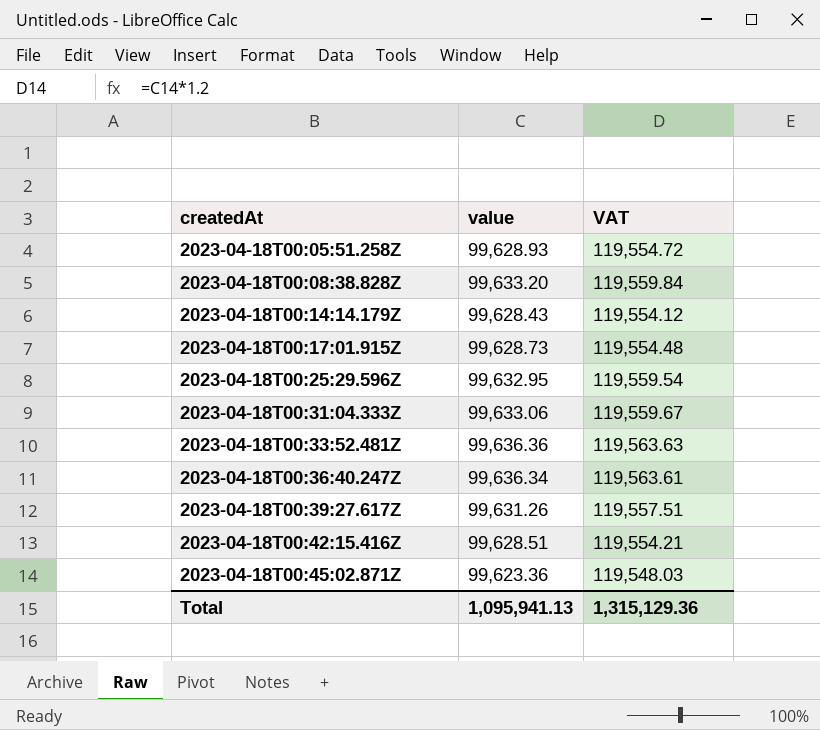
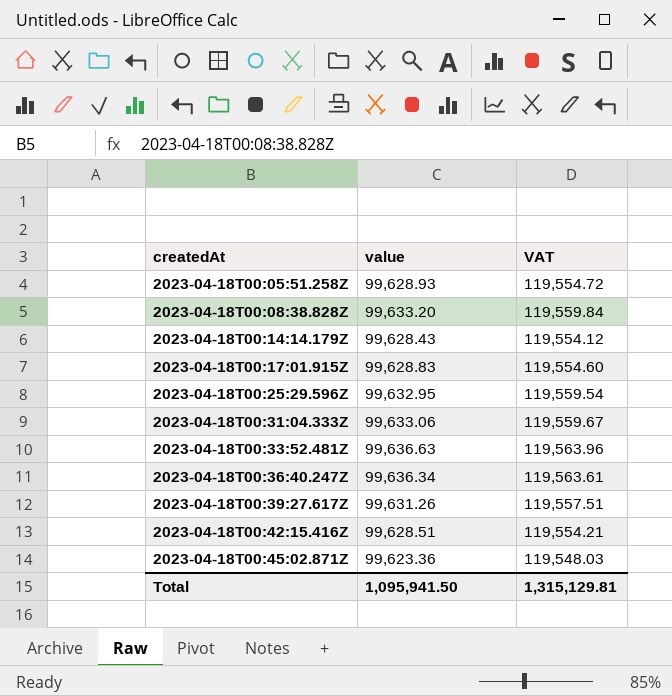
2023-04-18T00:17:01.915Z | value: 99,628.73 -> 99,628.83
2023-04-18T00:17:01.915Z | VAT: 119,554.48 -> 119,554.60
2023-04-18T00:33:52.481Z | value: 99,636.36 -> 99,636.63
2023-04-18T00:33:52.481Z | VAT: 119,563.63 -> 119,563.96
Total | value: 1,095,941.13 -> 1,095,941.50
Total | VAT: 1,315,129.36 -> 1,315,129.81

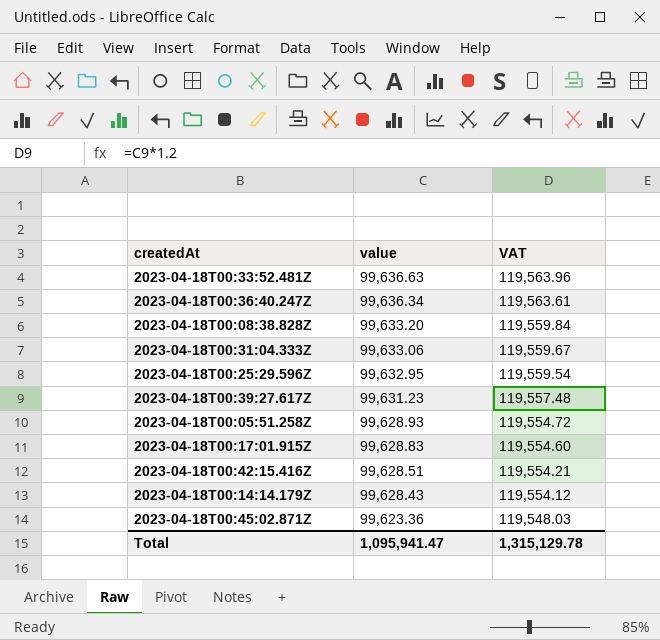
row order: createdAt ascending -> value descending
2023-04-18T00:39:27.617Z | value: 99,631.26 -> 99,631.23
2023-04-18T00:39:27.617Z | VAT: 119,557.51 -> 119,557.48
Total | value: 1,095,941.50 -> 1,095,941.47
Total | VAT: 1,315,129.81 -> 1,315,129.78

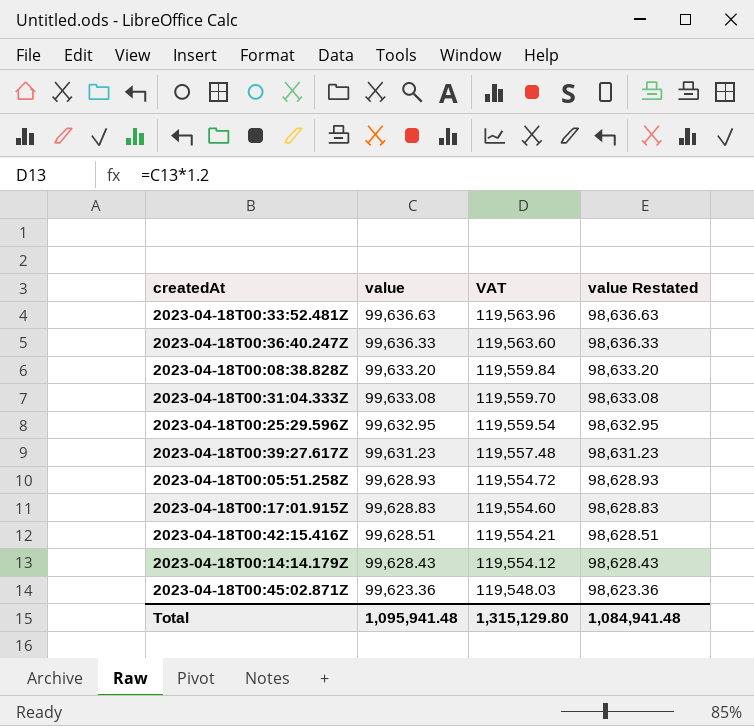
column value Restated | formula: none -> [value] - 1000
2023-04-18T00:36:40.247Z | value: 99,636.34 -> 99,636.33
2023-04-18T00:36:40.247Z | VAT: 119,563.61 -> 119,563.60
2023-04-18T00:31:04.333Z | value: 99,633.06 -> 99,633.08
2023-04-18T00:31:04.333Z | VAT: 119,559.67 -> 119,559.70
Total | value: 1,095,941.47 -> 1,095,941.48
Total | VAT: 1,315,129.78 -> 1,315,129.80

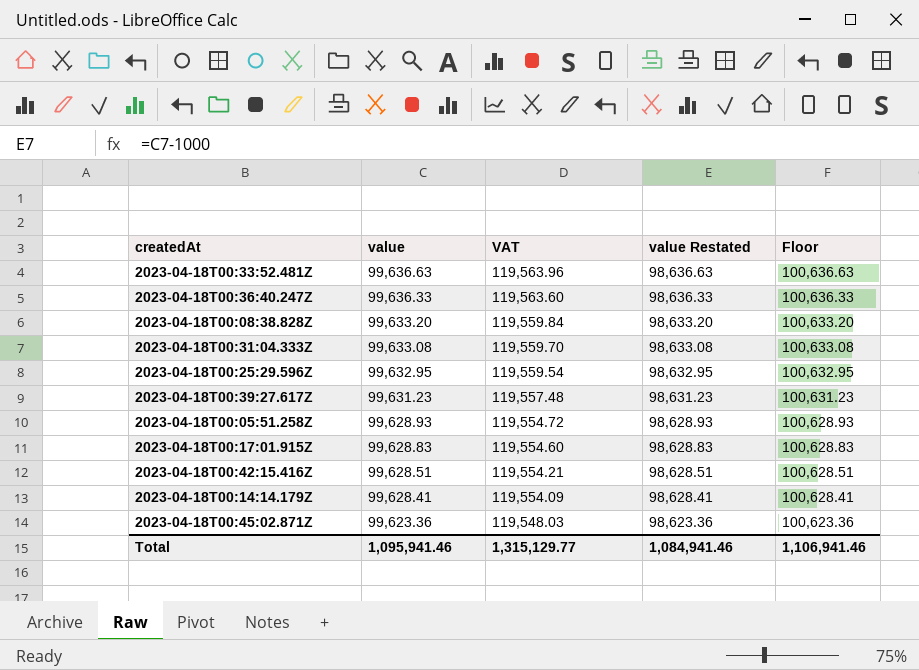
column Floor | formula: none -> [value] + 1000
2023-04-18T00:14:14.179Z | value: 99,628.43 -> 99,628.41
2023-04-18T00:14:14.179Z | VAT: 119,554.12 -> 119,554.09
2023-04-18T00:14:14.179Z | value Restated: 98,628.43 -> 98,628.41
Total | value: 1,095,941.48 -> 1,095,941.46
Total | VAT: 1,315,129.80 -> 1,315,129.77
Total | value Restated: 1,084,941.48 -> 1,084,941.46

